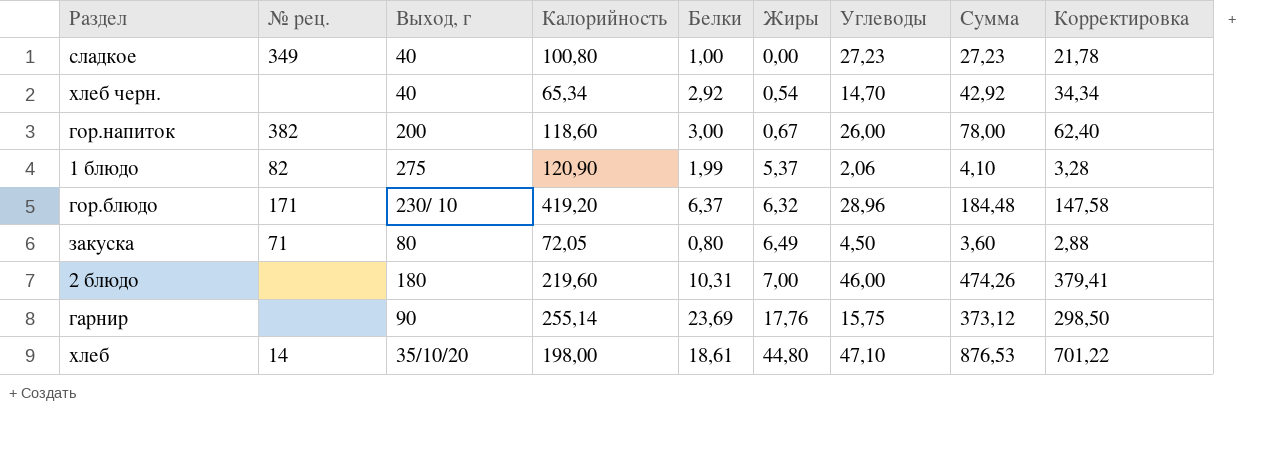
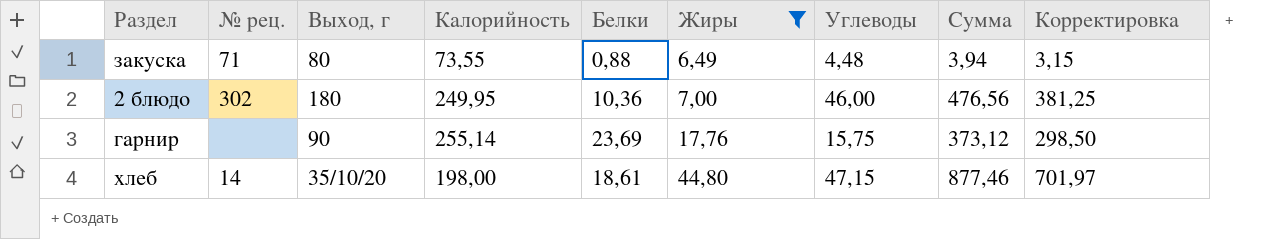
filter: none -> Жиры >= 6,49
закуска | Калорийность: 72,05 -> 73,55
закуска | Белки: 0,80 -> 0,88
закуска | Углеводы: 4,50 -> 4,48
закуска | Сумма: 3,60 -> 3,94
закуска | Корректировка: 2,88 -> 3,15
2 блюдо | № рец.: none -> 302
2 блюдо | Калорийность: 219,60 -> 249,95
2 блюдо | Белки: 10,31 -> 10,36
2 блюдо | Сумма: 474,26 -> 476,56
2 блюдо | Корректировка: 379,41 -> 381,25
хлеб | Углеводы: 47,10 -> 47,15
хлеб | Сумма: 876,53 -> 877,46
хлеб | Корректировка: 701,22 -> 701,97

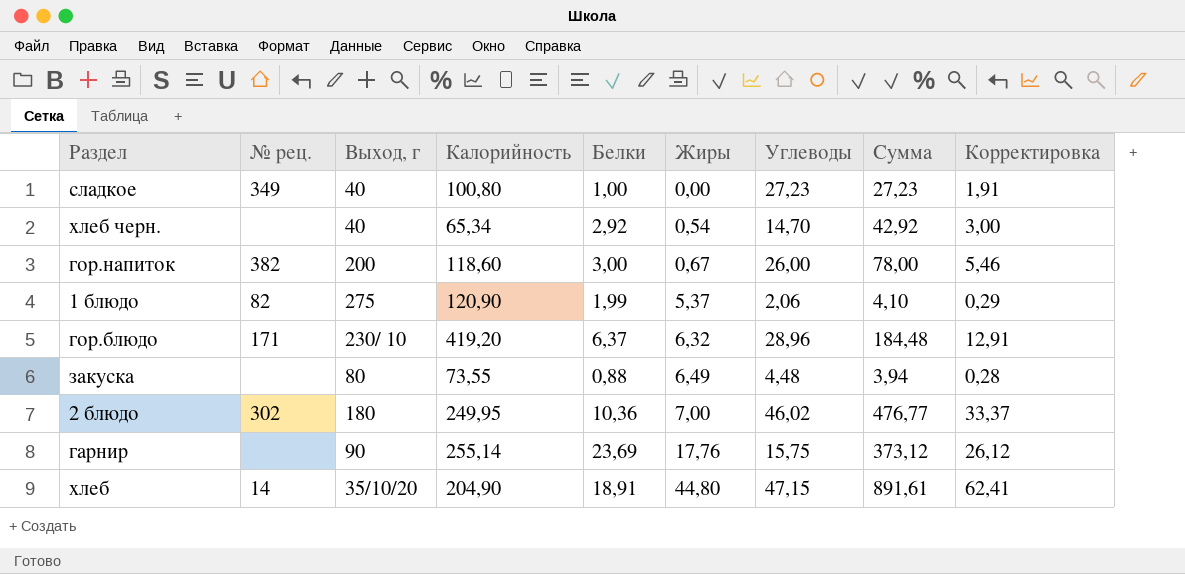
filter: Жиры >= 6,49 -> none
column Корректировка | formula: [Сумма] * 0,8 -> [Сумма] * 0,07
закуска | № рец.: 71 -> none
2 блюдо | Углеводы: 46,00 -> 46,02
2 блюдо | Сумма: 476,56 -> 476,77
хлеб | Калорийность: 198,00 -> 204,90
хлеб | Белки: 18,61 -> 18,91
хлеб | Сумма: 877,46 -> 891,61

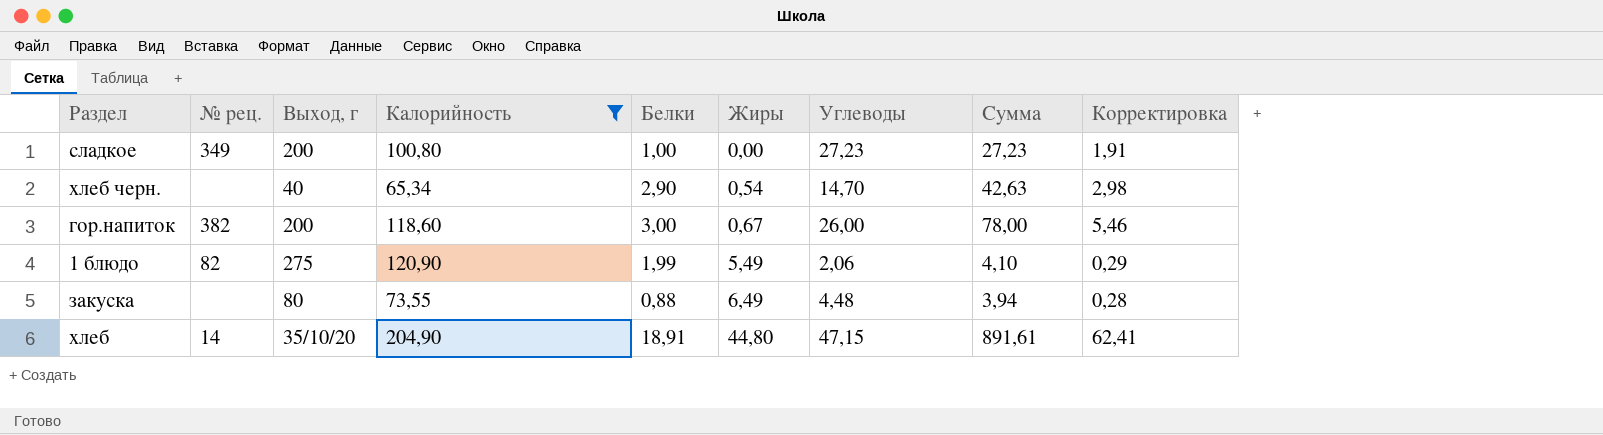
filter: none -> Калорийность <= 204,90
сладкое | Выход, г: 40 -> 200
хлеб черн. | Белки: 2,92 -> 2,90
хлеб черн. | Сумма: 42,92 -> 42,63
хлеб черн. | Корректировка: 3,00 -> 2,98
1 блюдо | Жиры: 5,37 -> 5,49

